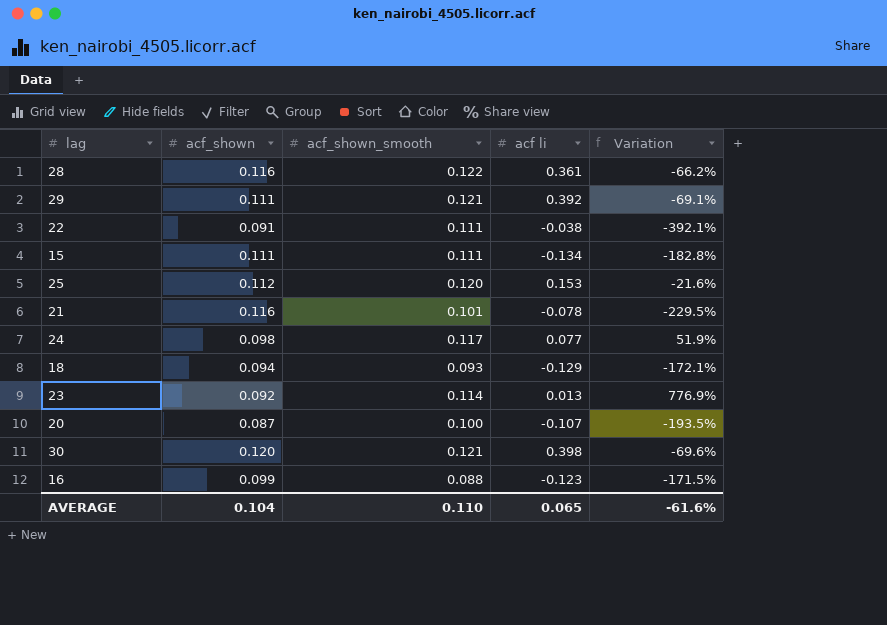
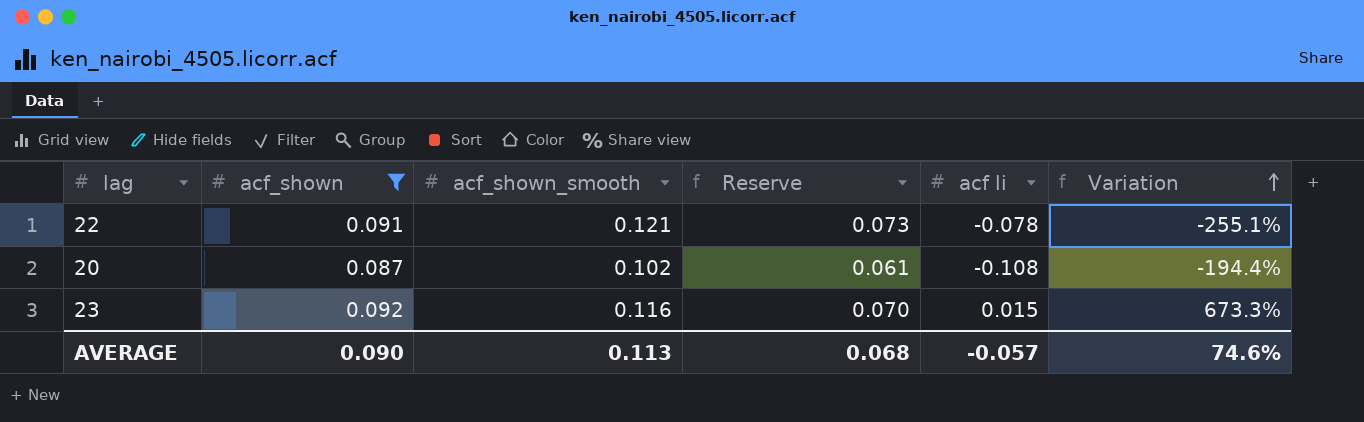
filter: none -> acf_shown <= 0.092
row order: none -> Variation ascending
column Reserve | formula: none -> [acf_shown_smooth] * 0.6
22 | acf_shown_smooth: 0.111 -> 0.121
22 | acf li: -0.038 -> -0.078
22 | Variation: -392.1% -> -255.1%
20 | acf_shown_smooth: 0.100 -> 0.102
20 | acf li: -0.107 -> -0.108
20 | Variation: -193.5% -> -194.4%
23 | acf_shown_smooth: 0.114 -> 0.116
23 | acf li: 0.013 -> 0.015
23 | Variation: 776.9% -> 673.3%
AVERAGE | acf_shown: 0.104 -> 0.090
AVERAGE | acf_shown_smooth: 0.110 -> 0.113
AVERAGE | acf li: 0.065 -> -0.057
AVERAGE | Variation: -61.6% -> 74.6%

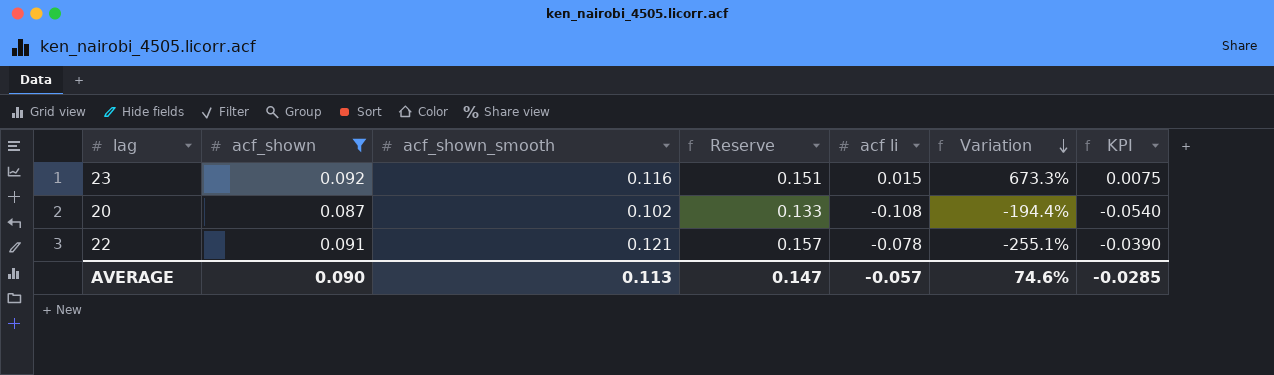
row order: Variation ascending -> Variation descending
column Reserve | formula: [acf_shown_smooth] * 0.6 -> [acf_shown_smooth] * 1.3
column KPI | formula: none -> [acf li] * 0.5
AVERAGE | Reserve: 0.068 -> 0.147

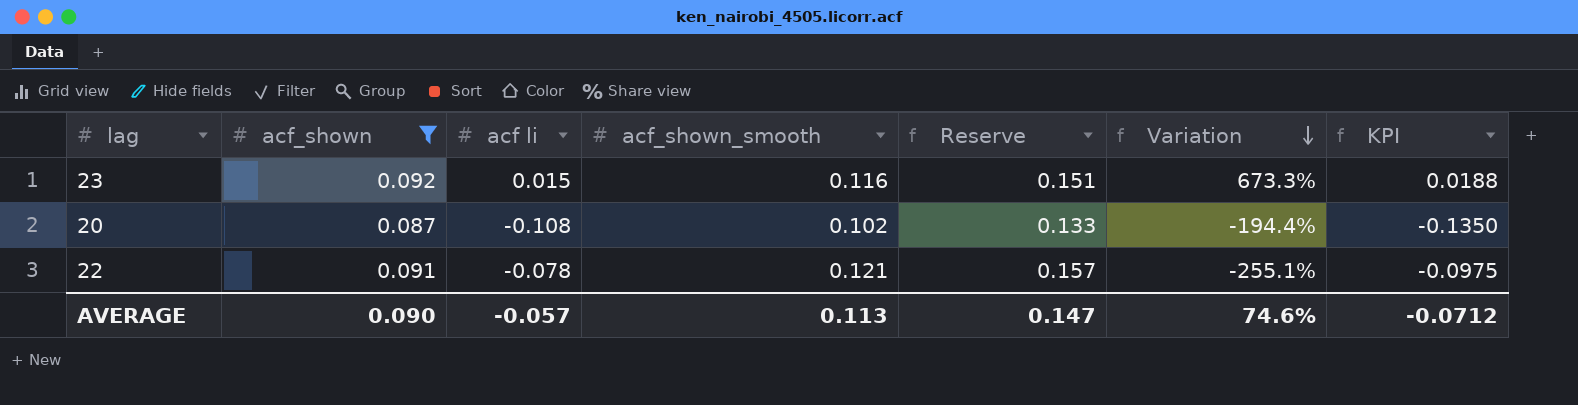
column acf li | position: 5 -> 3
column KPI | formula: [acf li] * 0.5 -> [acf li] * 1.25
AVERAGE | KPI: -0.0285 -> -0.0712

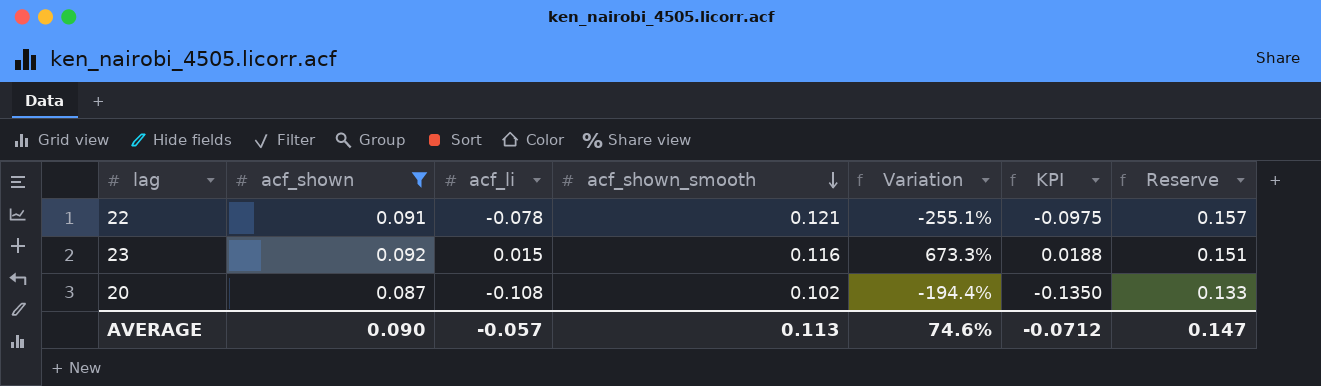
row order: Variation descending -> acf_shown_smooth descending
column name: acf li -> acf_li
column Reserve | position: 5 -> 7

